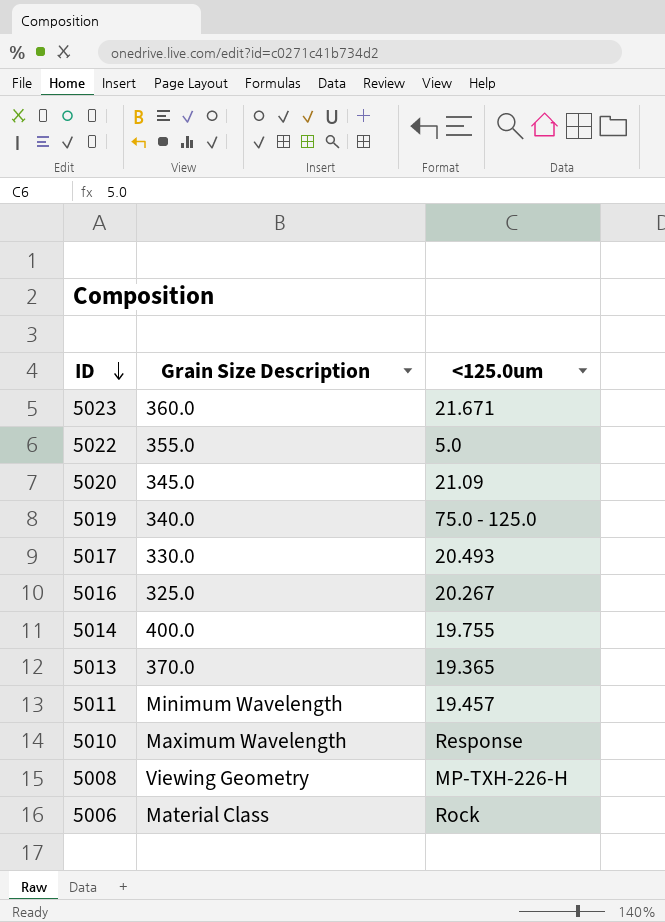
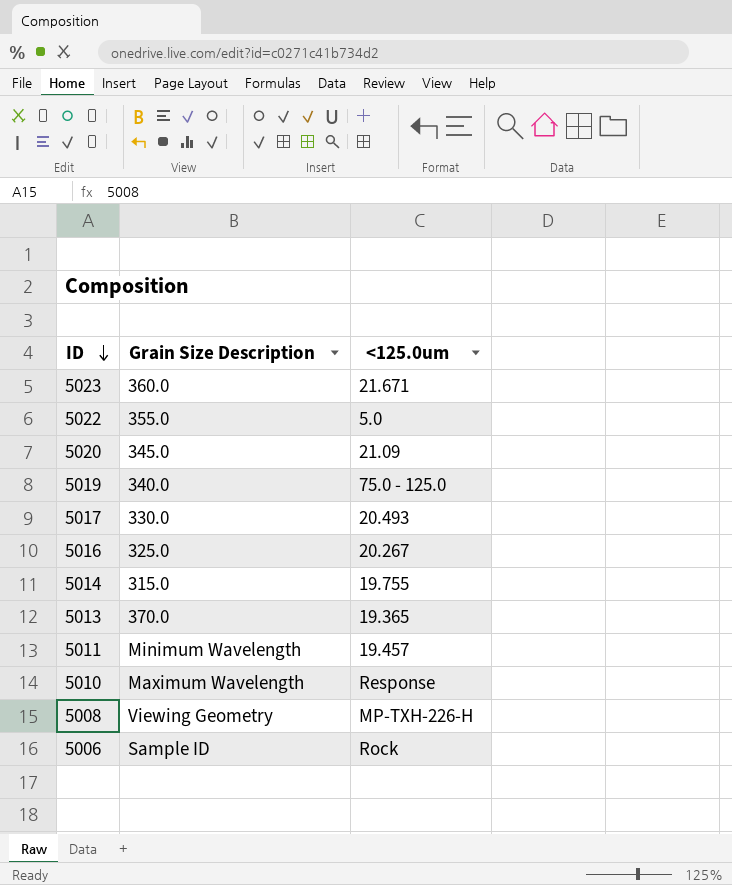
5014 | Grain Size Description: 400.0 -> 315.0
5006 | Grain Size Description: Material Class -> Sample ID

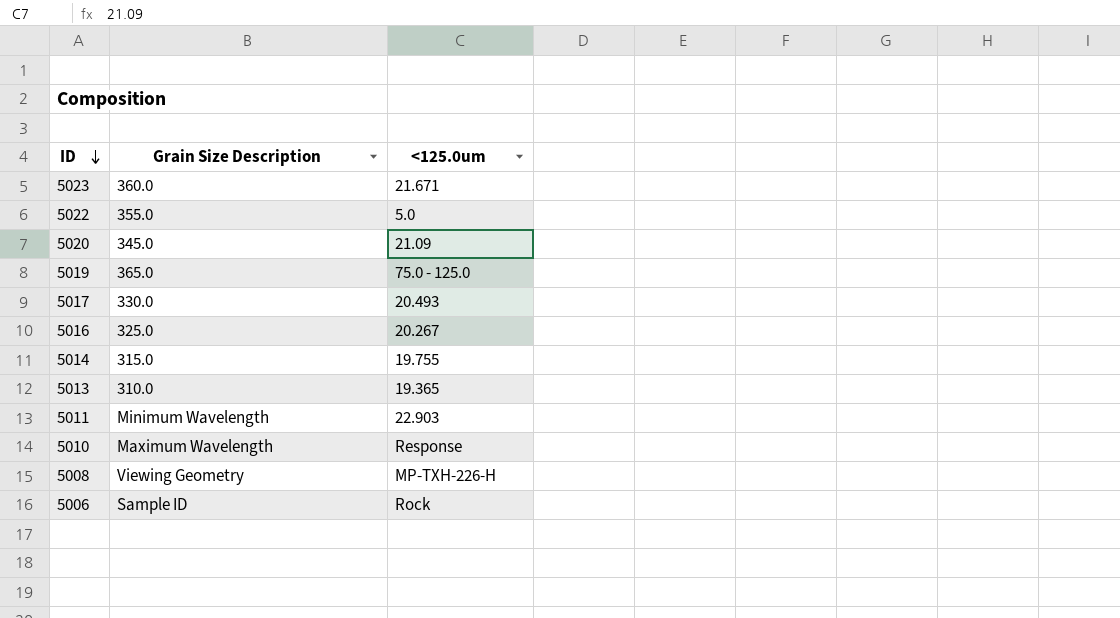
5019 | Grain Size Description: 340.0 -> 365.0
5013 | Grain Size Description: 370.0 -> 310.0
5011 | <125.0um: 19.457 -> 22.903

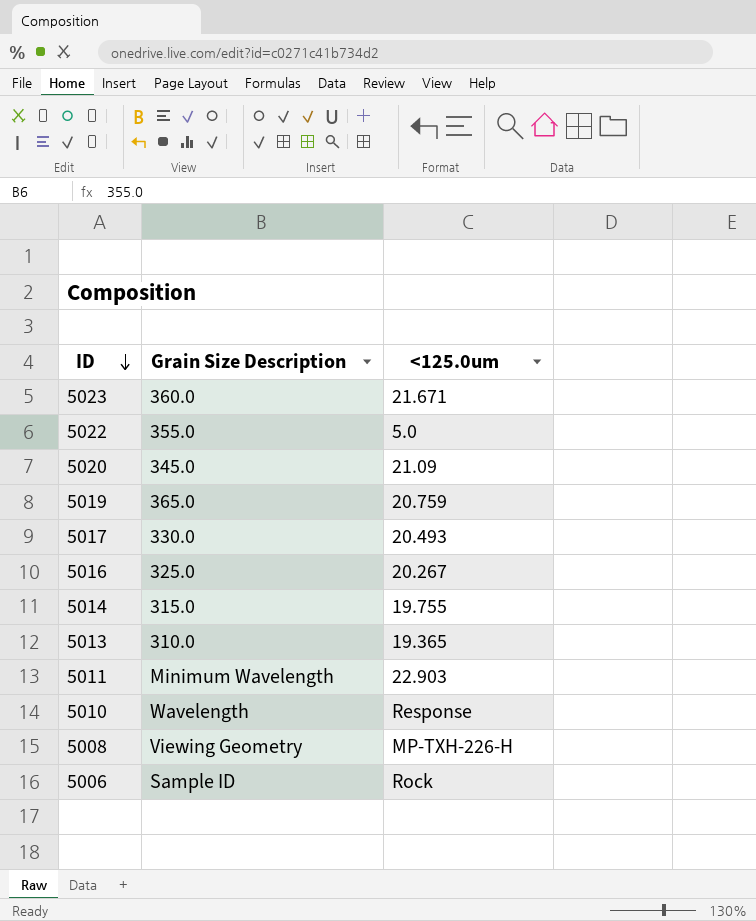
5019 | <125.0um: 75.0 - 125.0 -> 20.759
5010 | Grain Size Description: Maximum Wavelength -> Wavelength

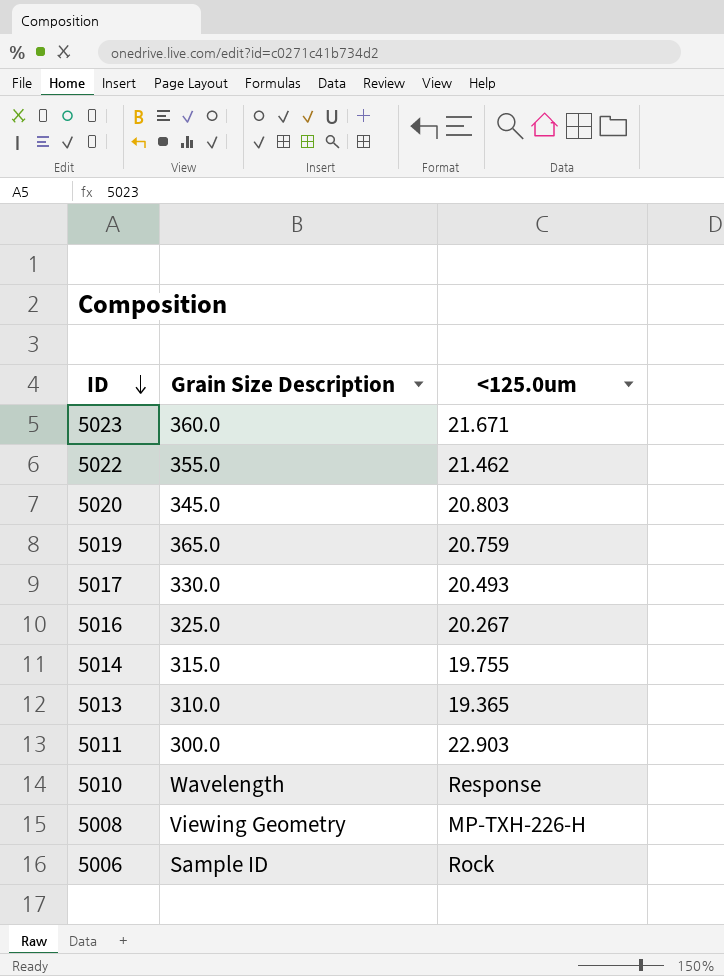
5022 | <125.0um: 5.0 -> 21.462
5020 | <125.0um: 21.09 -> 20.803
5011 | Grain Size Description: Minimum Wavelength -> 300.0

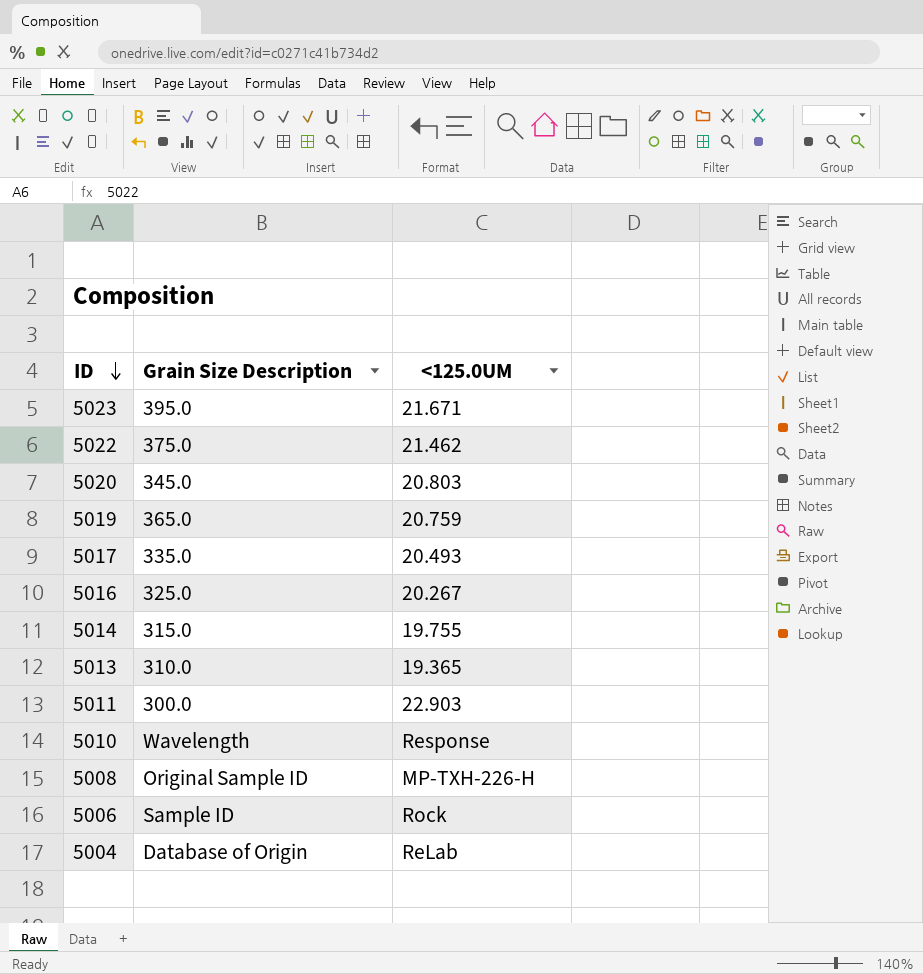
column name: <125.0um -> <125.0UM
5023 | Grain Size Description: 360.0 -> 395.0
5022 | Grain Size Description: 355.0 -> 375.0
5017 | Grain Size Description: 330.0 -> 335.0
5008 | Grain Size Description: Viewing Geometry -> Original Sample ID
row 5004: none -> Database of Origin | ReLab

